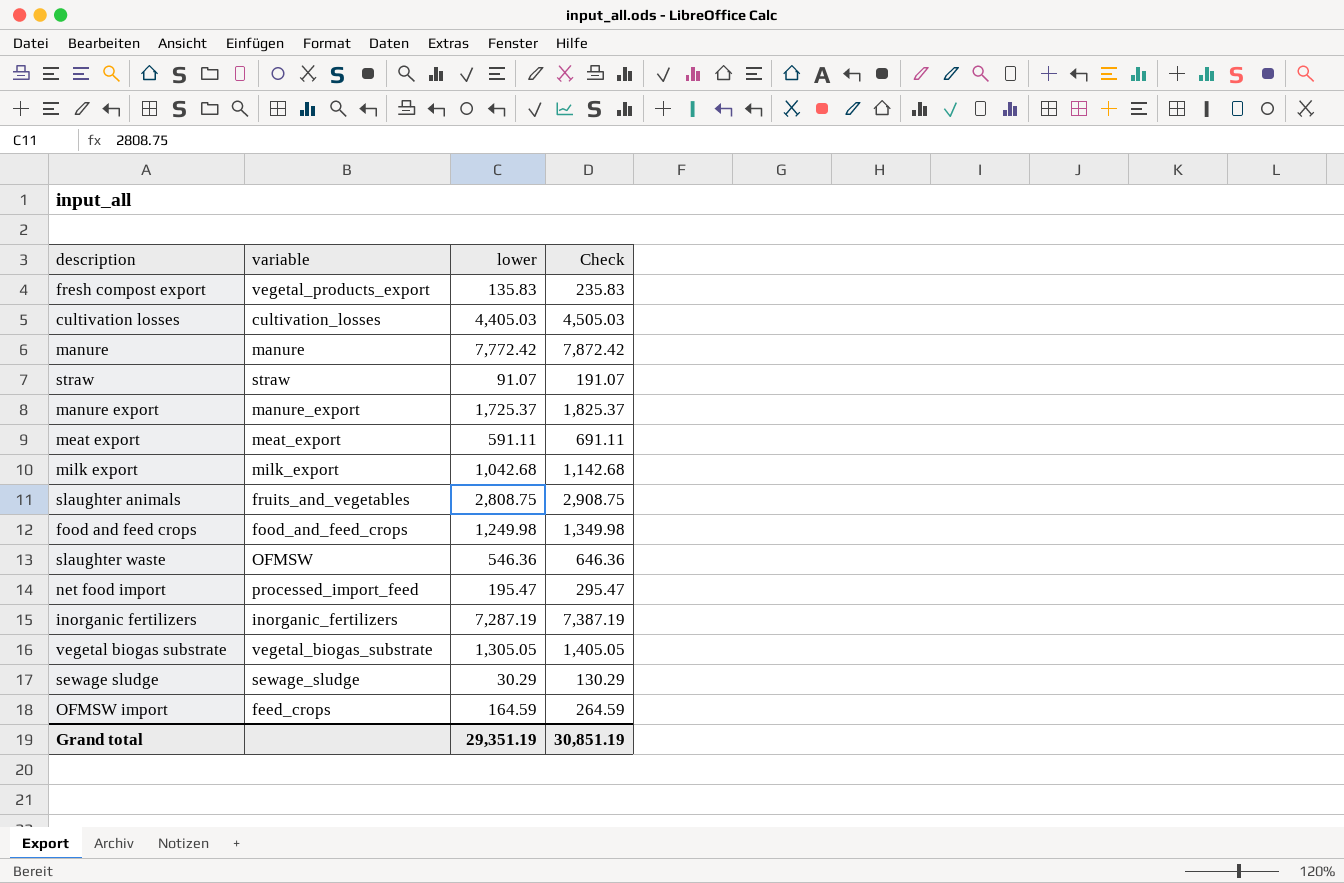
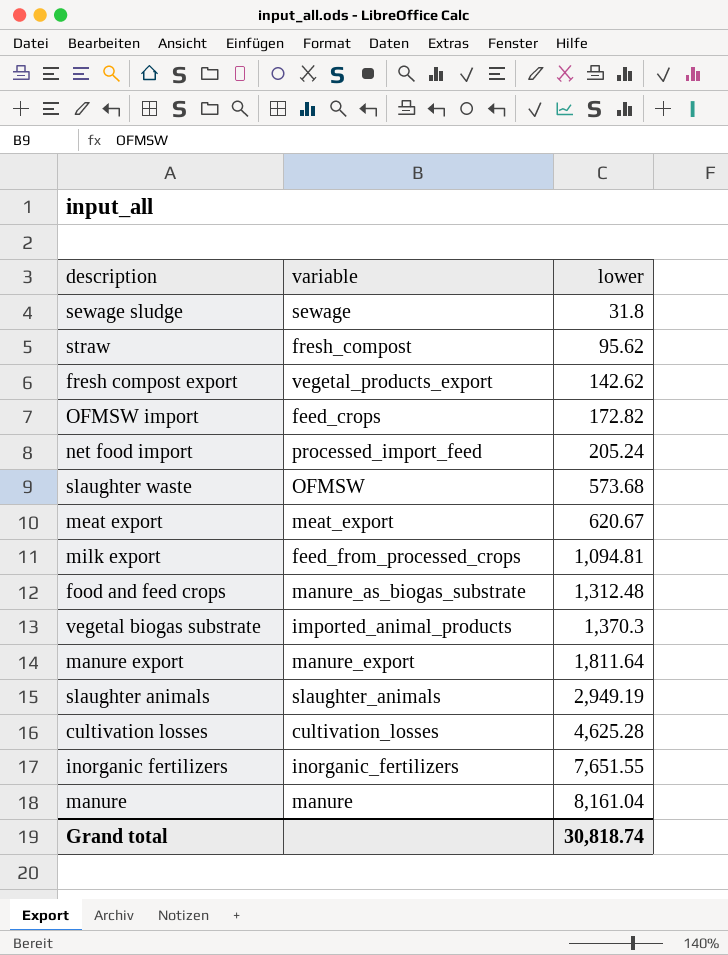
row order: none -> lower ascending
column Check | formula: [lower] + 100 -> none
sewage sludge | variable: sewage_sludge -> sewage
sewage sludge | lower: 30.29 -> 31.8
straw | variable: straw -> fresh_compost
straw | lower: 91.07 -> 95.62
fresh compost export | lower: 135.83 -> 142.62
OFMSW import | lower: 164.59 -> 172.82
net food import | lower: 195.47 -> 205.24
slaughter waste | lower: 546.36 -> 573.68
meat export | lower: 591.11 -> 620.67
milk export | variable: milk_export -> feed_from_processed_crops
milk export | lower: 1,042.68 -> 1,094.81
food and feed crops | variable: food_and_feed_crops -> manure_as_biogas_substrate
food and feed crops | lower: 1,249.98 -> 1,312.48
vegetal biogas substrate | variable: vegetal_biogas_substrate -> imported_animal_products
vegetal biogas substrate | lower: 1,305.05 -> 1,370.3
manure export | lower: 1,725.37 -> 1,811.64
slaughter animals | variable: fruits_and_vegetables -> slaughter_animals
slaughter animals | lower: 2,808.75 -> 2,949.19
cultivation losses | lower: 4,405.03 -> 4,625.28
inorganic fertilizers | lower: 7,287.19 -> 7,651.55
manure | lower: 7,772.42 -> 8,161.04
Grand total | lower: 29,351.19 -> 30,818.74

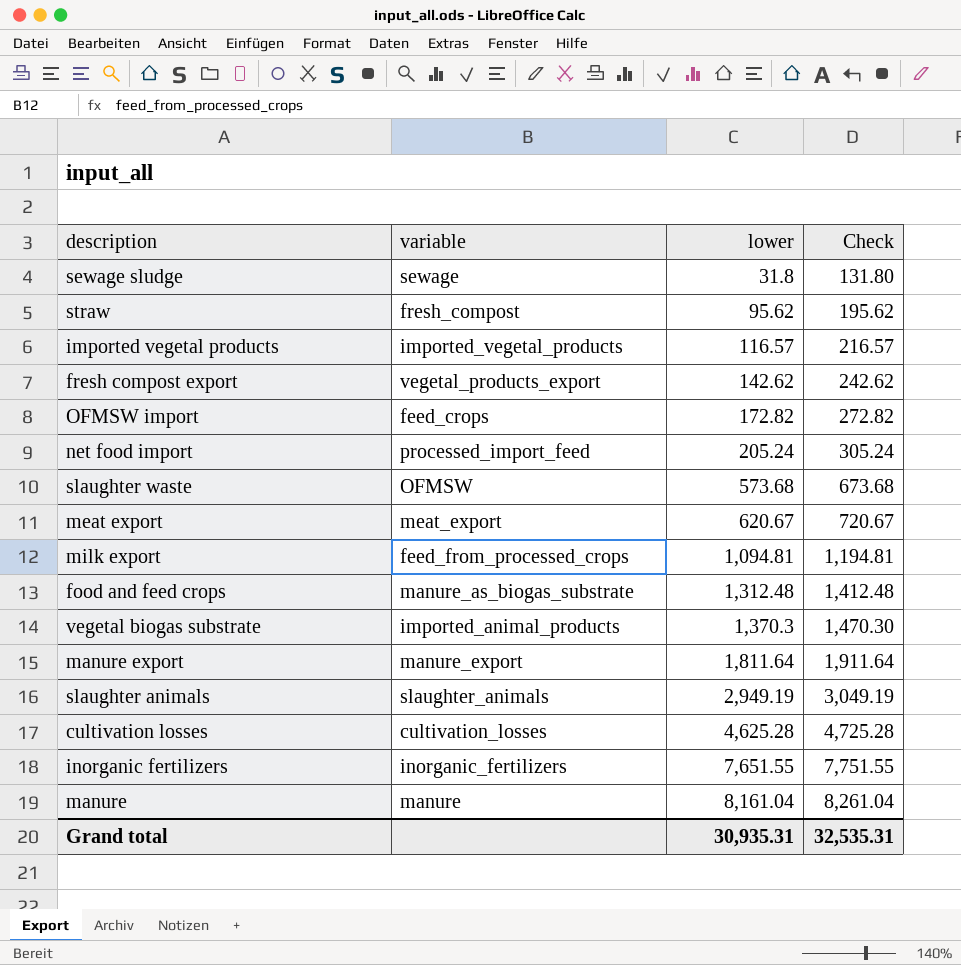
column Check | formula: none -> [lower] + 100
row imported vegetal products: none -> imported_vegetal_products | 116.57 | 216.57
Grand total | lower: 30,818.74 -> 30,935.31

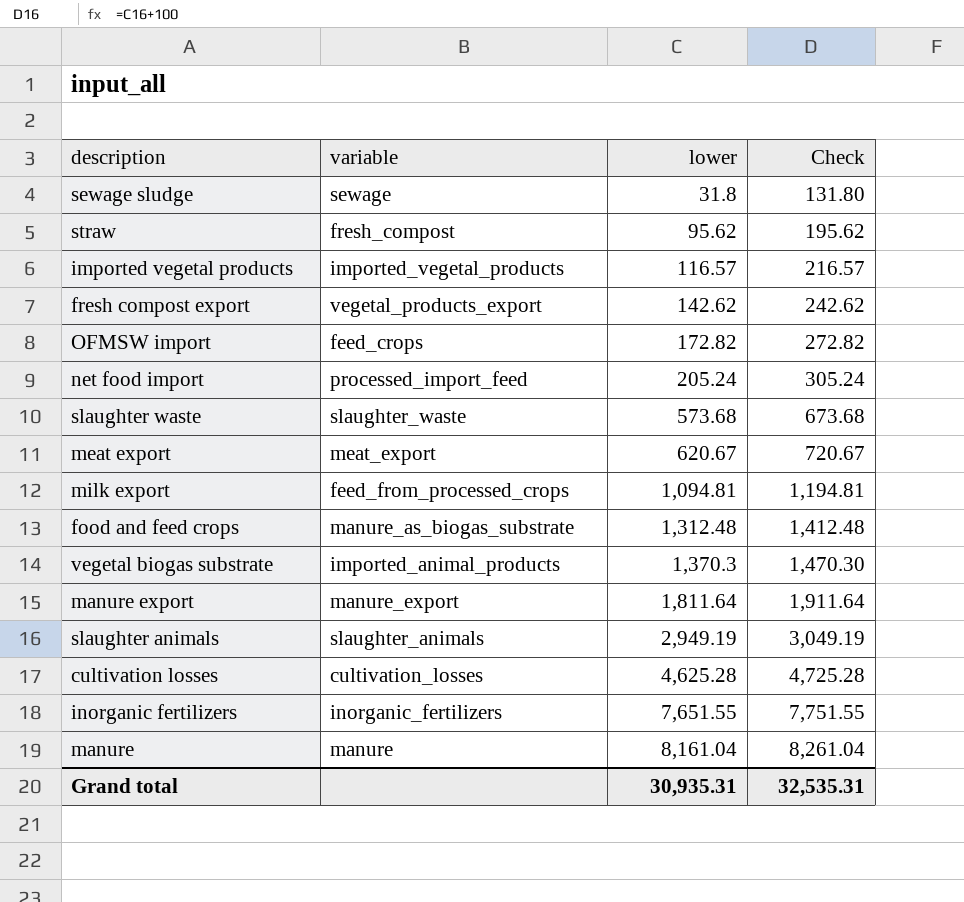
slaughter waste | variable: OFMSW -> slaughter_waste

